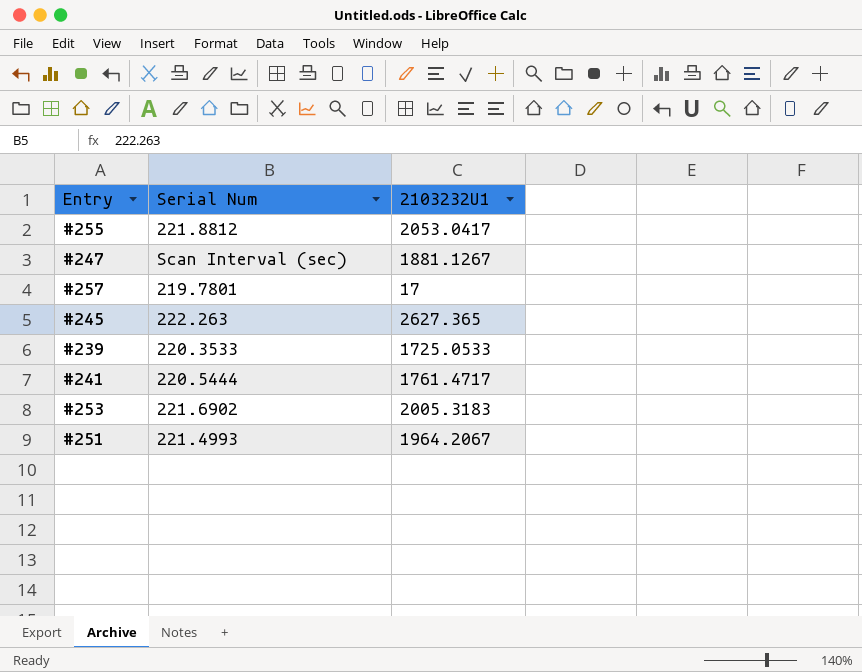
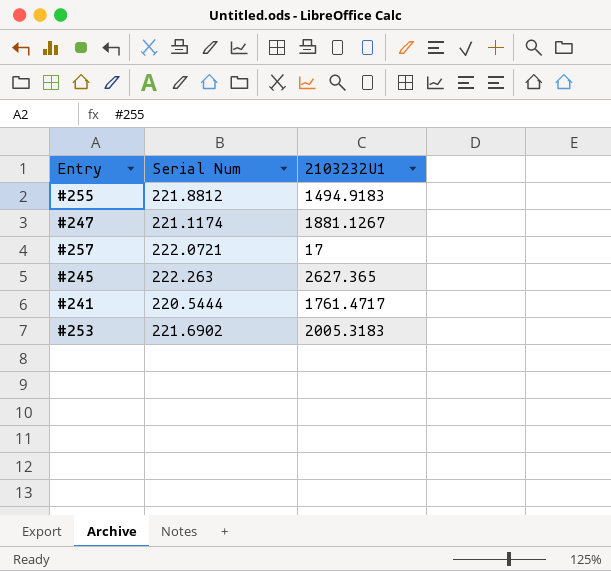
row #239: 220.3533 | 1725.0533 -> none
row #251: 221.4993 | 1964.2067 -> none
#255 | 2103232U1: 2053.0417 -> 1494.9183
#247 | Serial Num: Scan Interval (sec) -> 221.1174
#257 | Serial Num: 219.7801 -> 222.0721

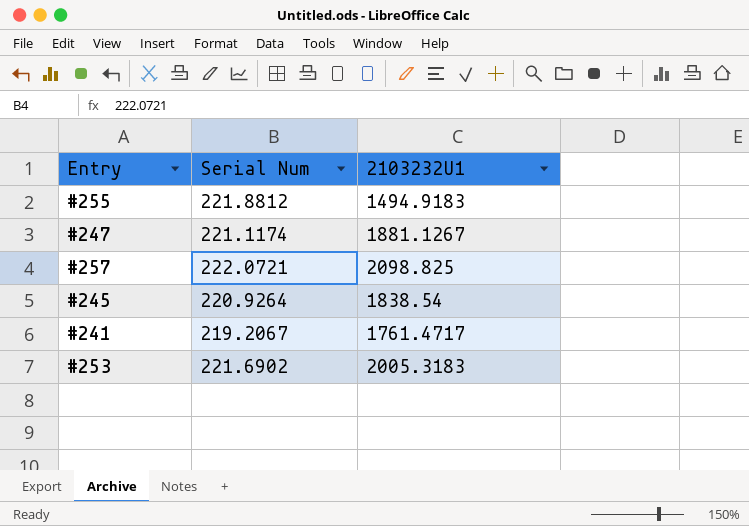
#257 | 2103232U1: 17 -> 2098.825
#245 | Serial Num: 222.263 -> 220.9264
#245 | 2103232U1: 2627.365 -> 1838.54
#241 | Serial Num: 220.5444 -> 219.2067

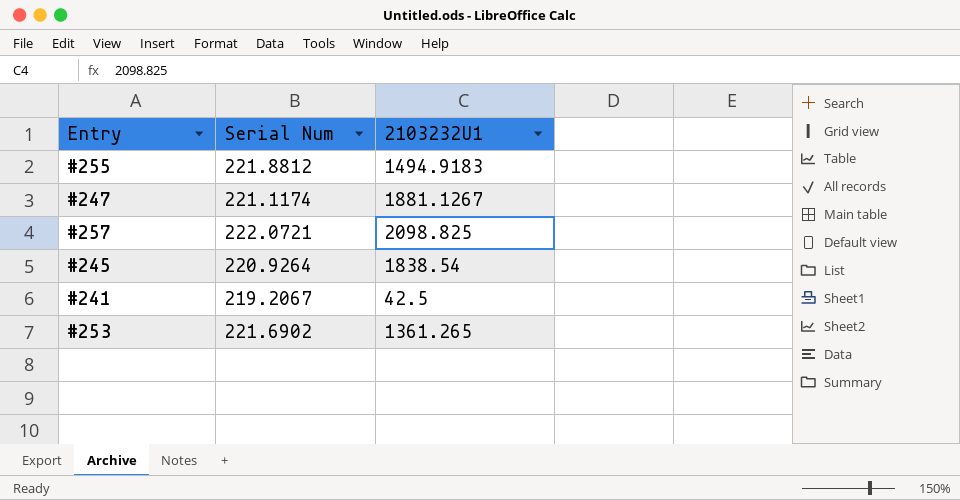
#241 | 2103232U1: 1761.4717 -> 42.5
#253 | 2103232U1: 2005.3183 -> 1361.265

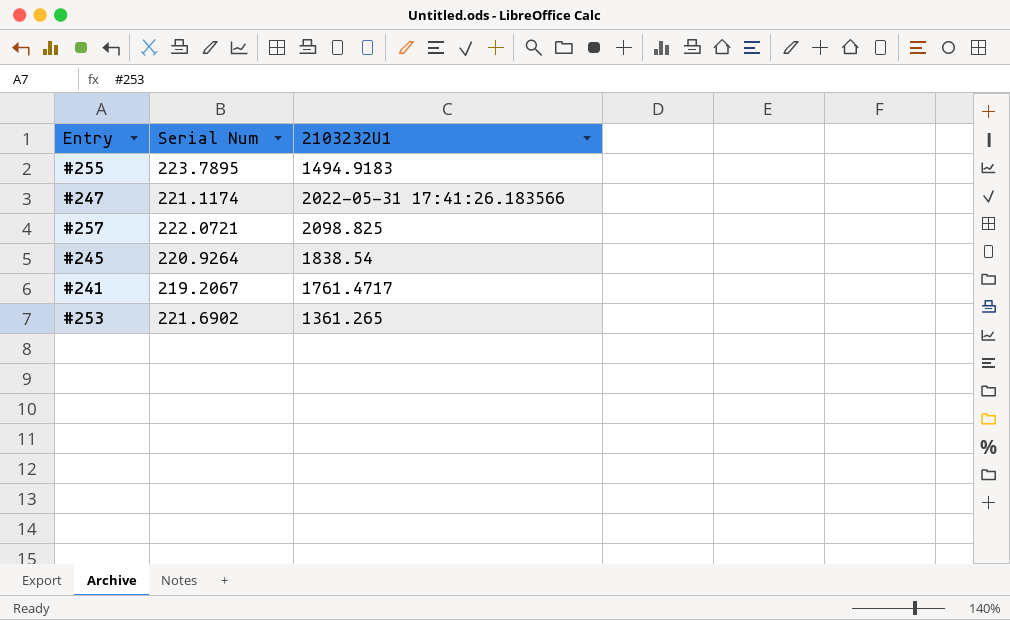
#255 | Serial Num: 221.8812 -> 223.7895
#247 | 2103232U1: 1881.1267 -> 2022-05-31 17:41:26.183566
#241 | 2103232U1: 42.5 -> 1761.4717

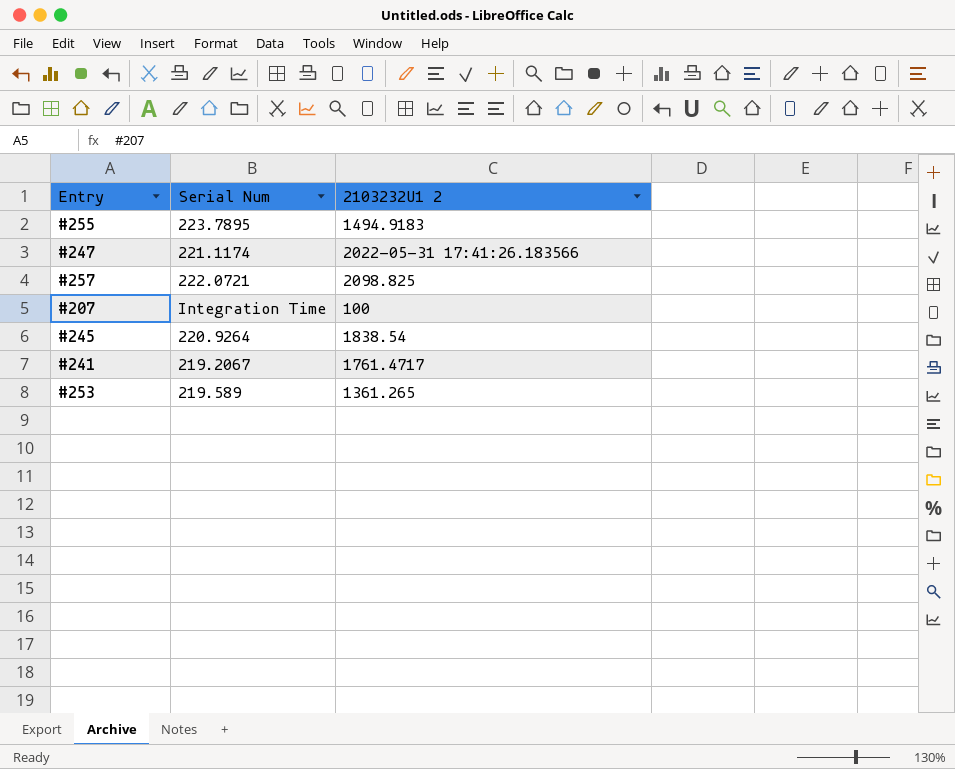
column name: 2103232U1 -> 2103232U1 2
row #207: none -> Integration Time | 100
#253 | Serial Num: 221.6902 -> 219.589

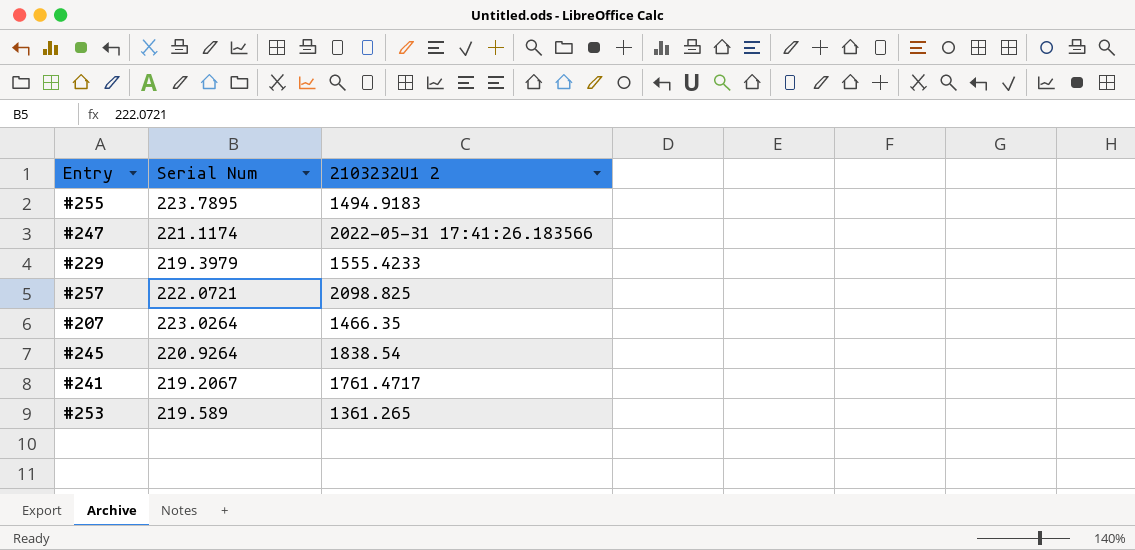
row #229: none -> 219.3979 | 1555.4233
#207 | Serial Num: Integration Time -> 223.0264
#207 | 2103232U1 2: 100 -> 1466.35

